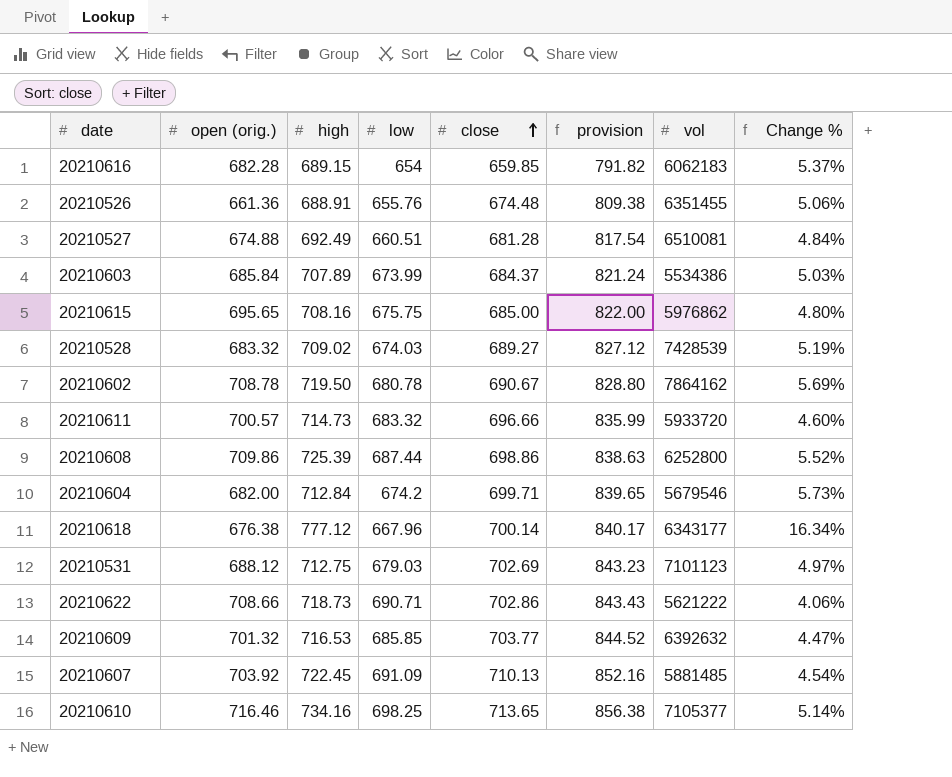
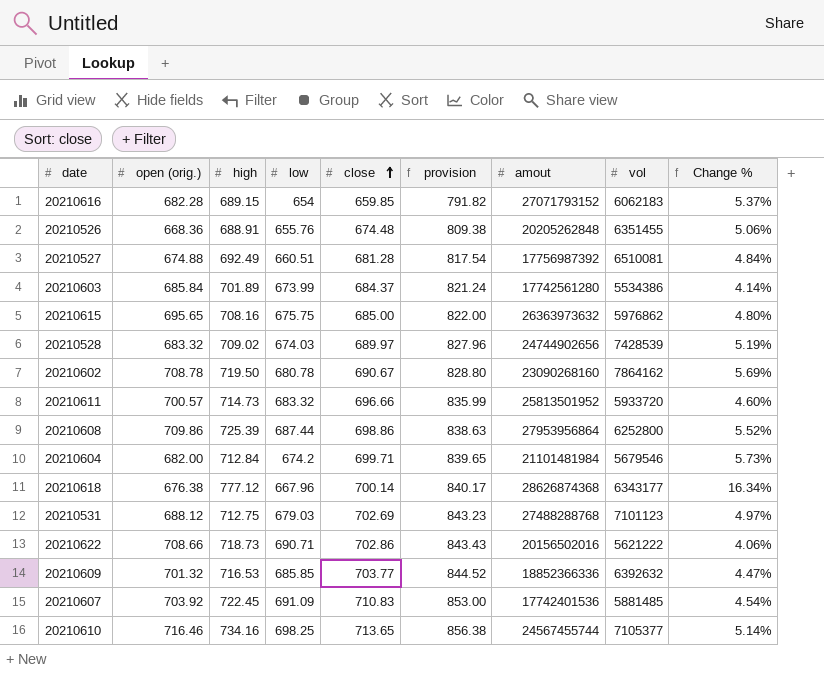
column amout | position: none -> 7
20210526 | open (orig.): 661.36 -> 668.36
20210603 | high: 707.89 -> 701.89
20210603 | Change %: 5.03% -> 4.14%
20210528 | close: 689.27 -> 689.97
20210528 | provision: 827.12 -> 827.96
20210607 | close: 710.13 -> 710.83
20210607 | provision: 852.16 -> 853.00

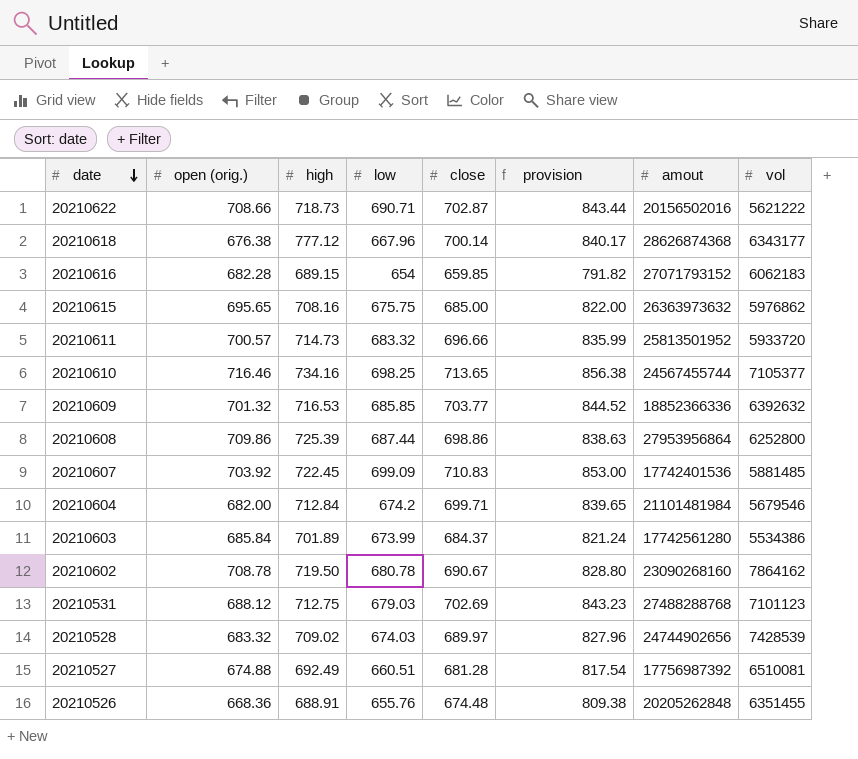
row order: close ascending -> date descending
column Change % | formula: ([high] - [low]) / [low] -> none
20210622 | close: 702.86 -> 702.87
20210622 | provision: 843.43 -> 843.44
20210607 | low: 691.09 -> 699.09

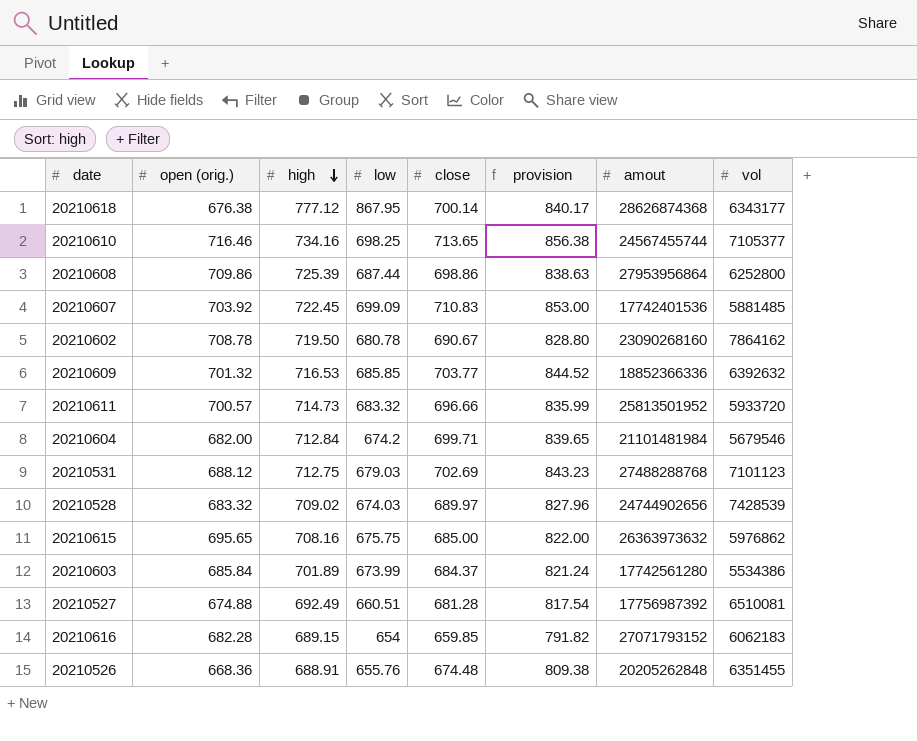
row order: date descending -> high descending
row 20210622: 708.66 | 718.73 | 690.71 | 702.87 | 843.44 | 20156502016 | 5621222 -> none
20210618 | low: 667.96 -> 867.95

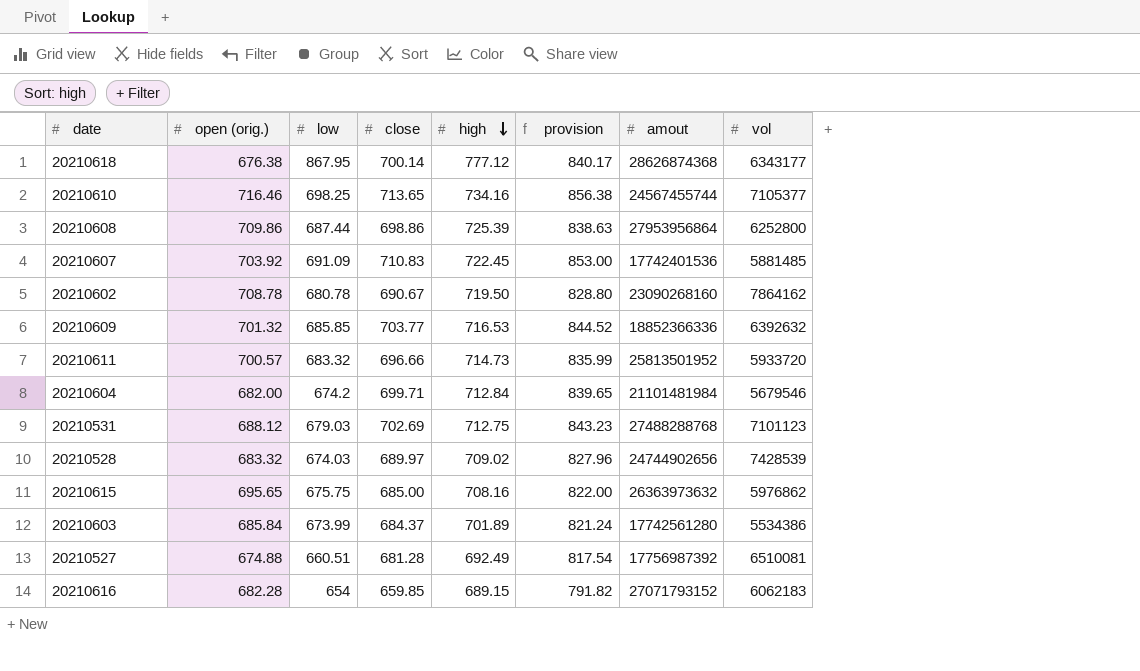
column high | position: 3 -> 5
row 20210526: 668.36 | 688.91 | 655.76 | 674.48 | 809.38 | 20205262848 | 6351455 -> none
20210607 | low: 699.09 -> 691.09

